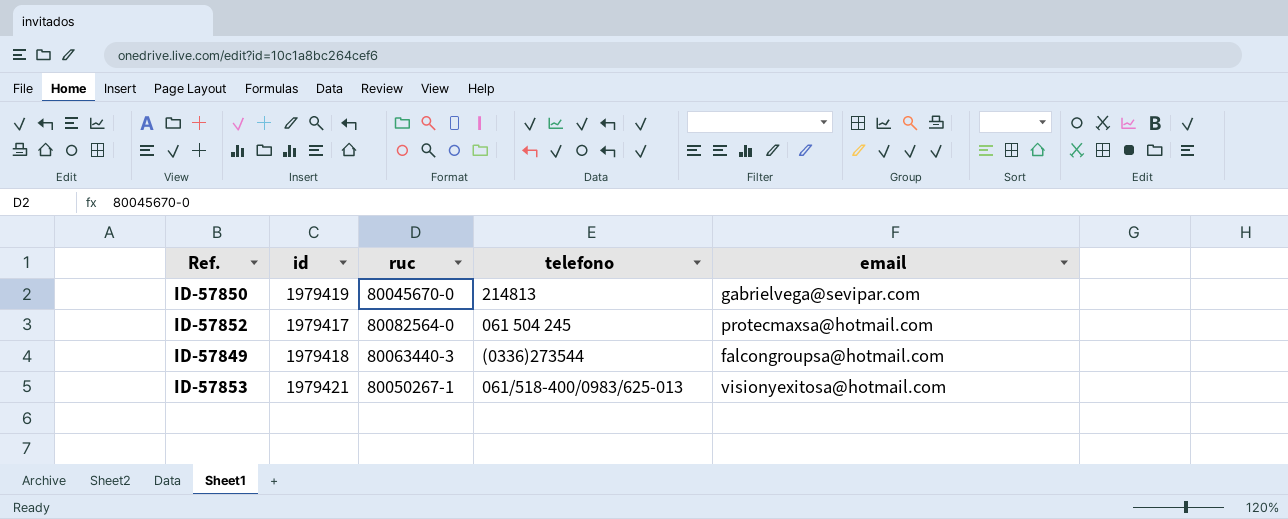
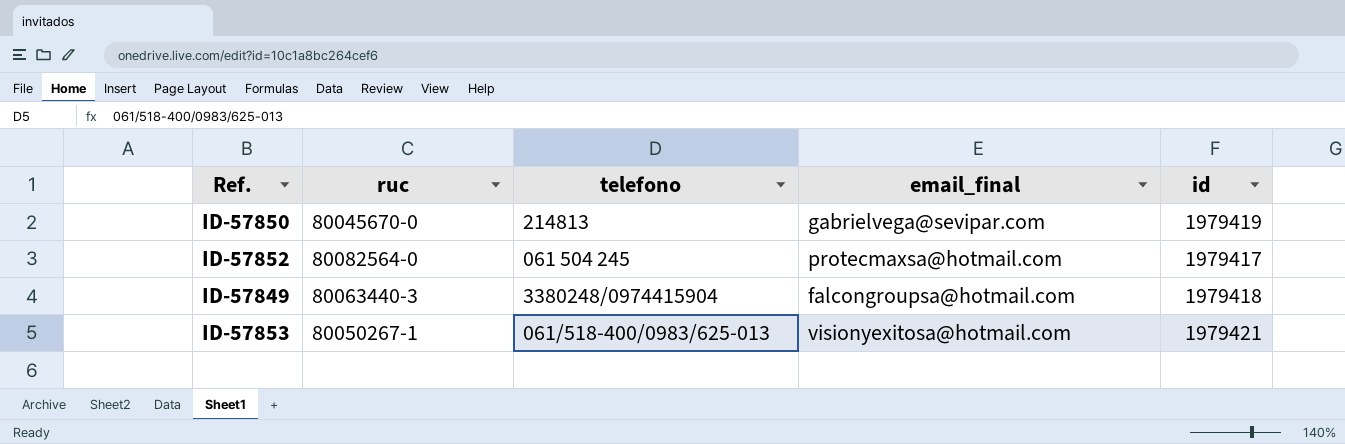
column name: email -> email_final
column id | position: 2 -> 5
ID-57849 | telefono: (0336)273544 -> 3380248/0974415904

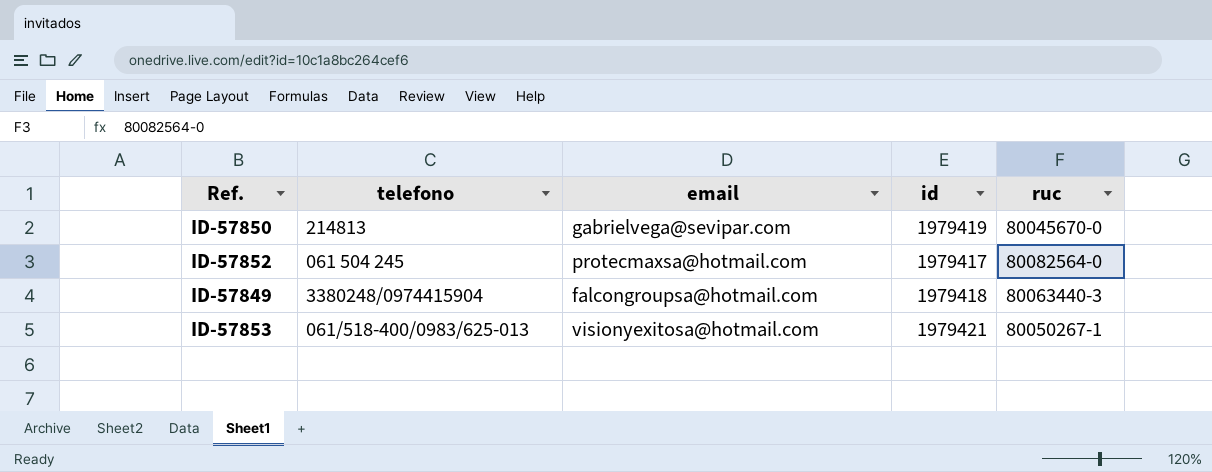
column name: email_final -> email
column ruc | position: 2 -> 5

